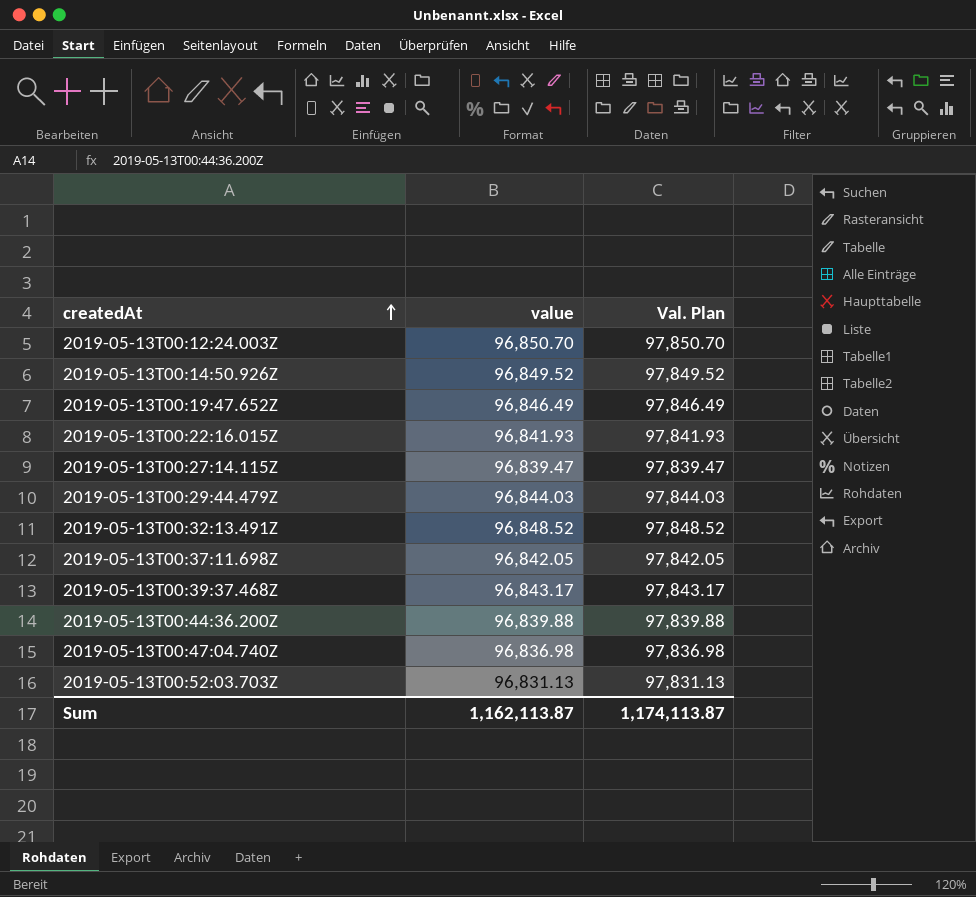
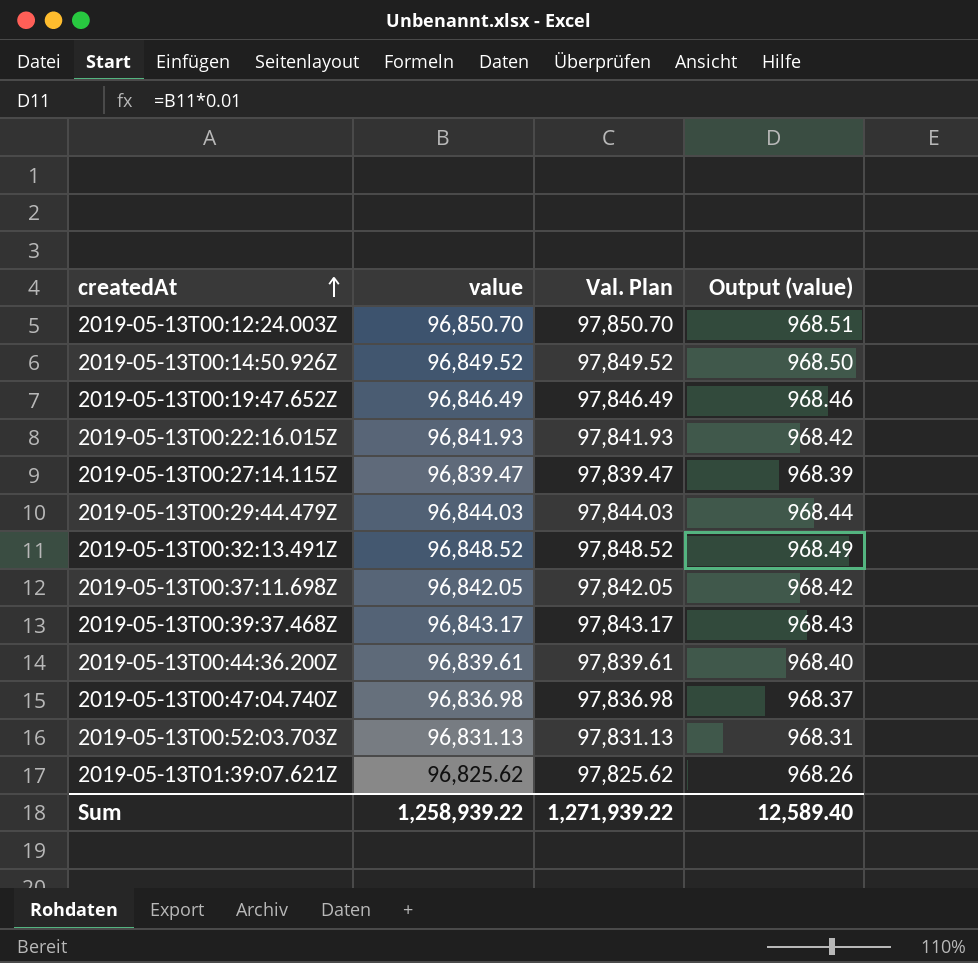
column Output (value) | formula: none -> [value] * 0.01
2019-05-13T00:44:36.200Z | value: 96,839.88 -> 96,839.61
2019-05-13T00:44:36.200Z | Val. Plan: 97,839.88 -> 97,839.61
row 2019-05-13T01:39:07.621Z: none -> 96,825.62 | 97,825.62 | 968.26
Sum | value: 1,162,113.87 -> 1,258,939.22
Sum | Val. Plan: 1,174,113.87 -> 1,271,939.22

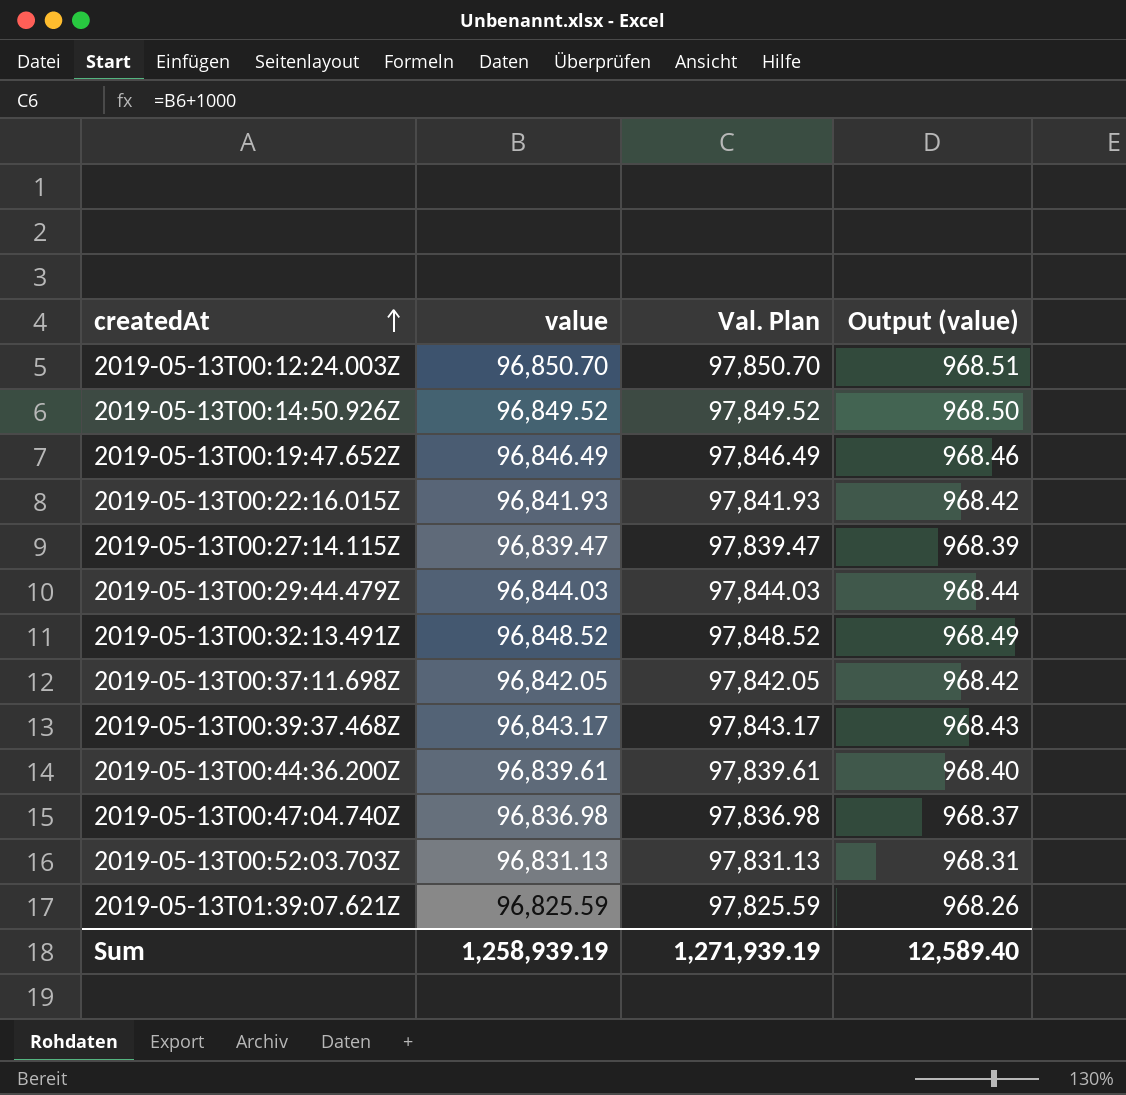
2019-05-13T01:39:07.621Z | value: 96,825.62 -> 96,825.59
2019-05-13T01:39:07.621Z | Val. Plan: 97,825.62 -> 97,825.59
Sum | value: 1,258,939.22 -> 1,258,939.19
Sum | Val. Plan: 1,271,939.22 -> 1,271,939.19

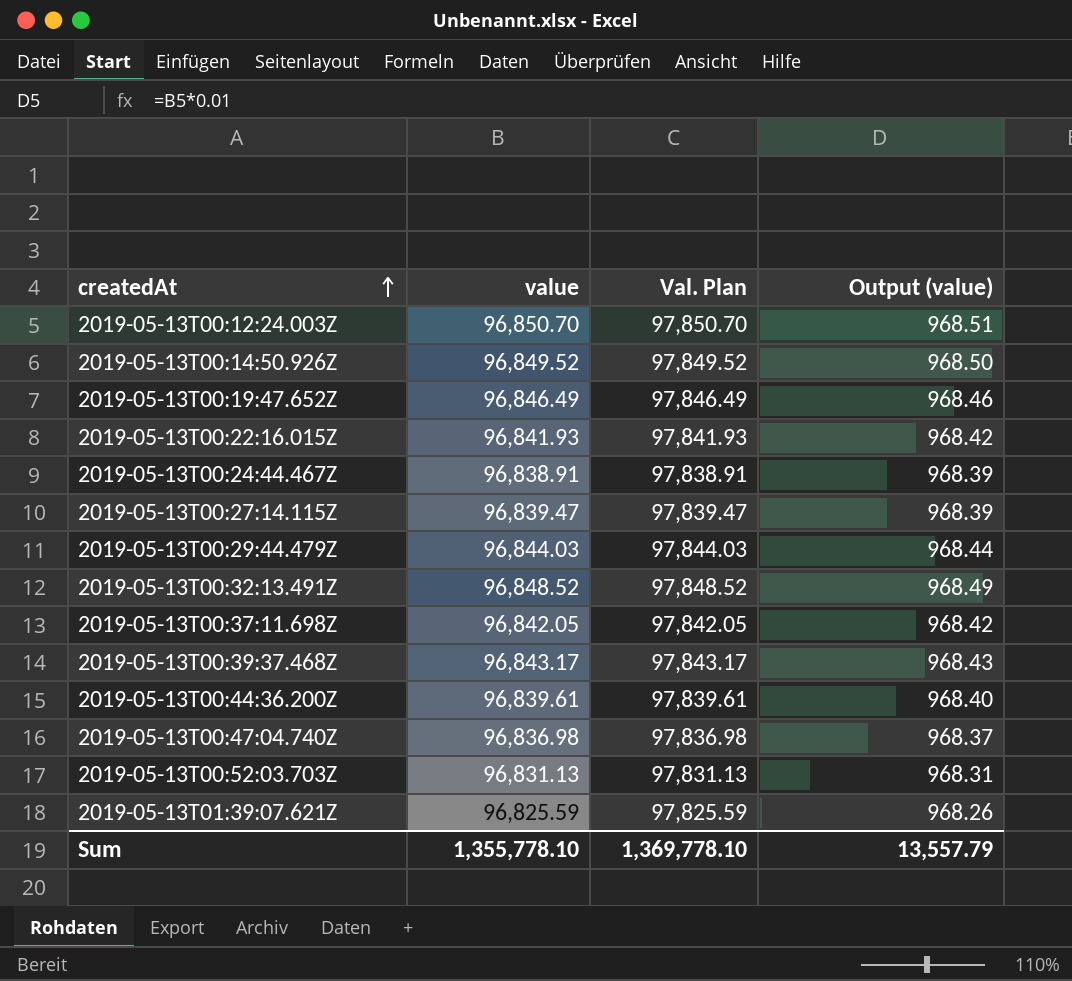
row 2019-05-13T00:24:44.467Z: none -> 96,838.91 | 97,838.91 | 968.39
Sum | value: 1,258,939.19 -> 1,355,778.10
Sum | Val. Plan: 1,271,939.19 -> 1,369,778.10
Sum | Output (value): 12,589.40 -> 13,557.79

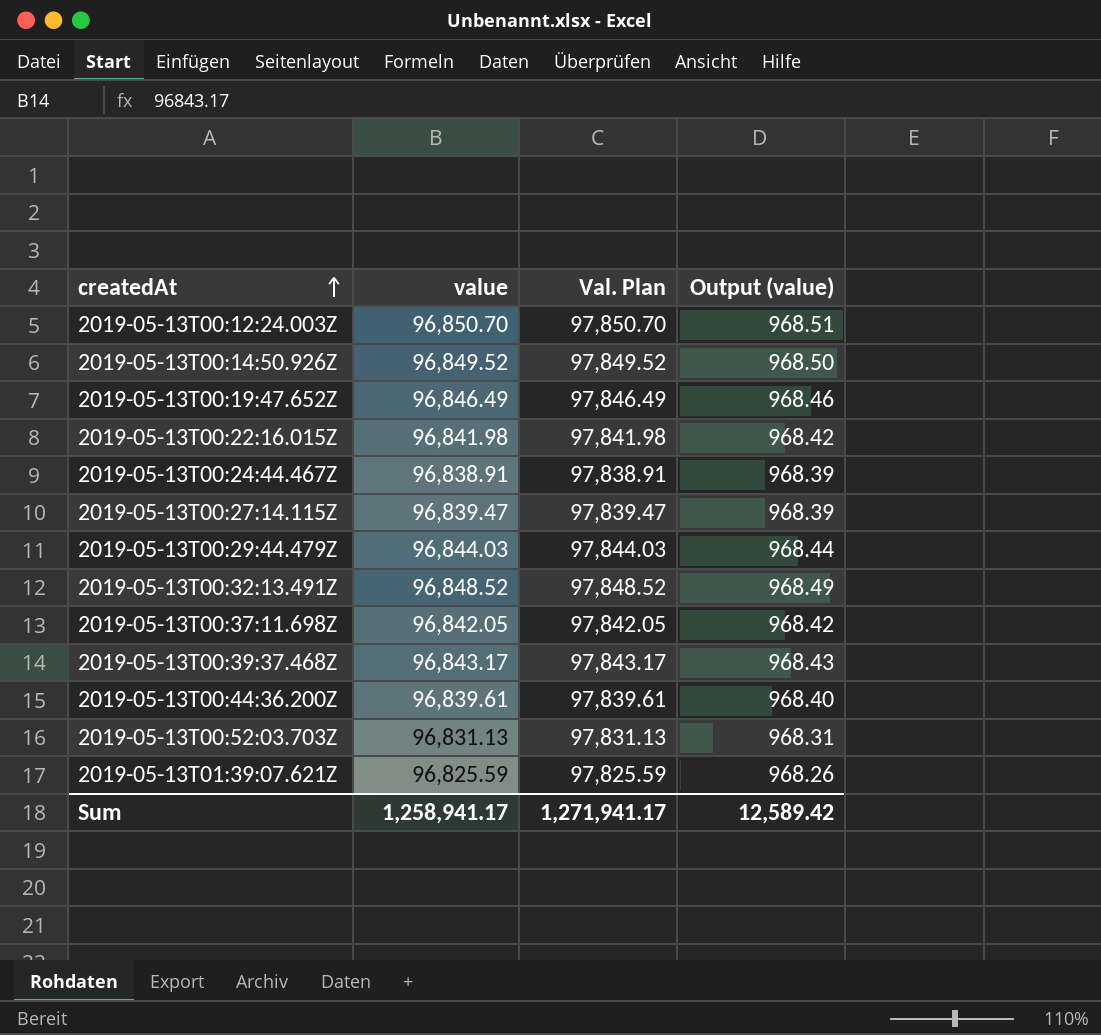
row 2019-05-13T00:47:04.740Z: 96,836.98 | 97,836.98 | 968.37 -> none
2019-05-13T00:22:16.015Z | value: 96,841.93 -> 96,841.98
2019-05-13T00:22:16.015Z | Val. Plan: 97,841.93 -> 97,841.98
Sum | value: 1,355,778.10 -> 1,258,941.17
Sum | Val. Plan: 1,369,778.10 -> 1,271,941.17
Sum | Output (value): 13,557.79 -> 12,589.42

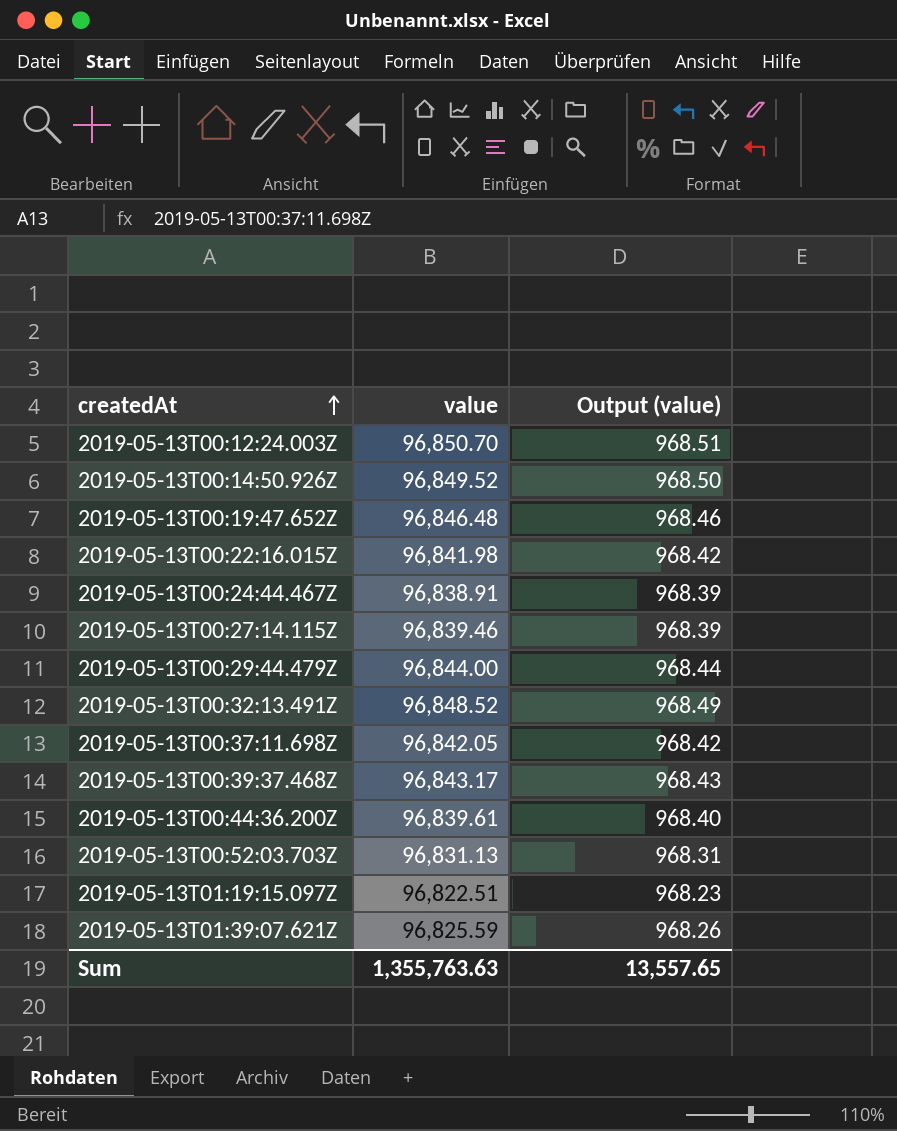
column Val. Plan | formula: [value] + 1000 -> none
2019-05-13T00:19:47.652Z | value: 96,846.49 -> 96,846.48
2019-05-13T00:27:14.115Z | value: 96,839.47 -> 96,839.46
2019-05-13T00:29:44.479Z | value: 96,844.03 -> 96,844.00
row 2019-05-13T01:19:15.097Z: none -> 96,822.51 | 968.23
Sum | value: 1,258,941.17 -> 1,355,763.63
Sum | Output (value): 12,589.42 -> 13,557.65

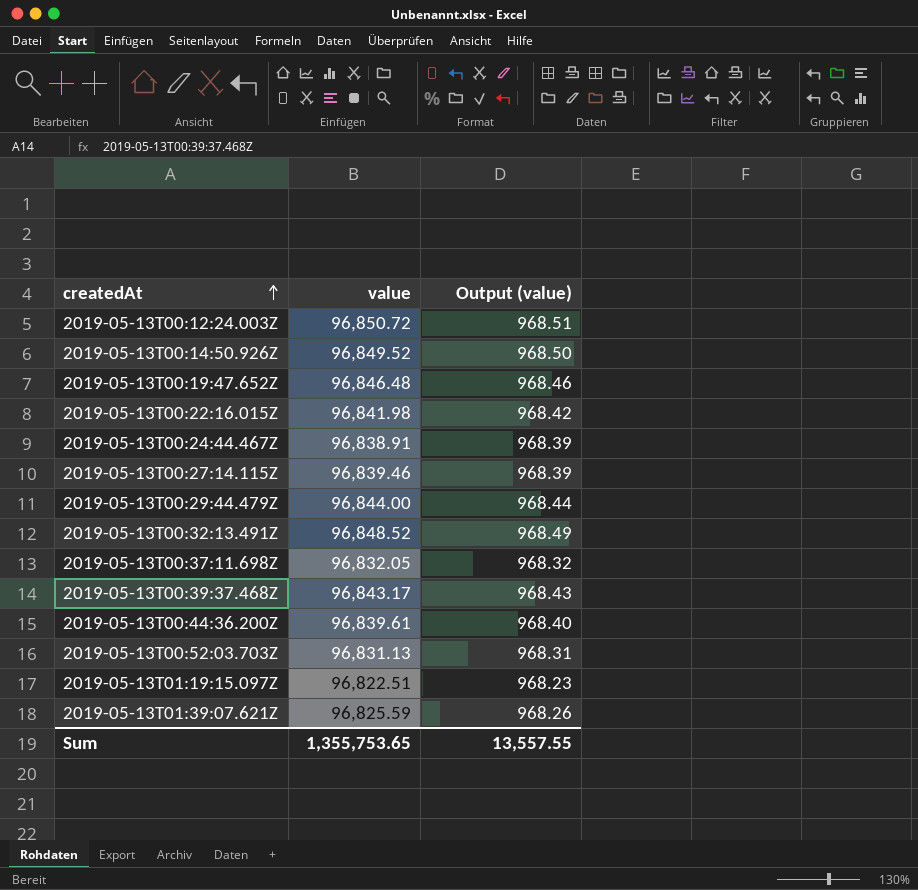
2019-05-13T00:12:24.003Z | value: 96,850.70 -> 96,850.72
2019-05-13T00:37:11.698Z | value: 96,842.05 -> 96,832.05
2019-05-13T00:37:11.698Z | Output (value): 968.42 -> 968.32
Sum | value: 1,355,763.63 -> 1,355,753.65
Sum | Output (value): 13,557.65 -> 13,557.55

